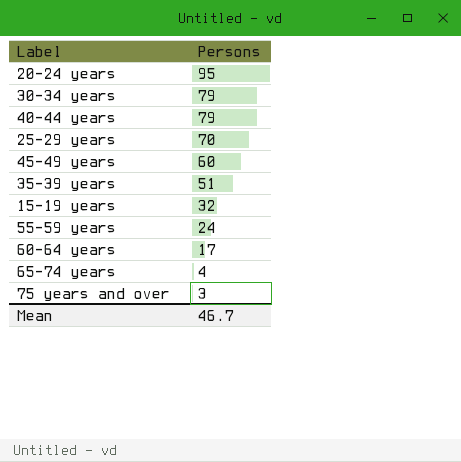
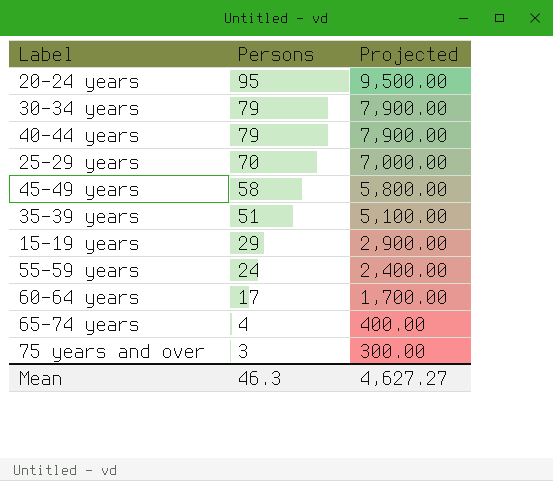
column Projected | formula: none -> [Persons] * 100
45-49 years | Persons: 60 -> 58
15-19 years | Persons: 32 -> 29
Mean | Persons: 46.7 -> 46.3

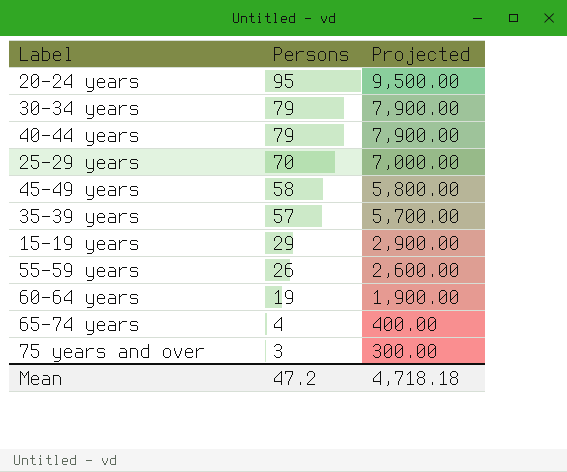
35-39 years | Persons: 51 -> 57
35-39 years | Projected: 5,100.00 -> 5,700.00
55-59 years | Persons: 24 -> 26
55-59 years | Projected: 2,400.00 -> 2,600.00
60-64 years | Persons: 17 -> 19
60-64 years | Projected: 1,700.00 -> 1,900.00
Mean | Persons: 46.3 -> 47.2
Mean | Projected: 4,627.27 -> 4,718.18

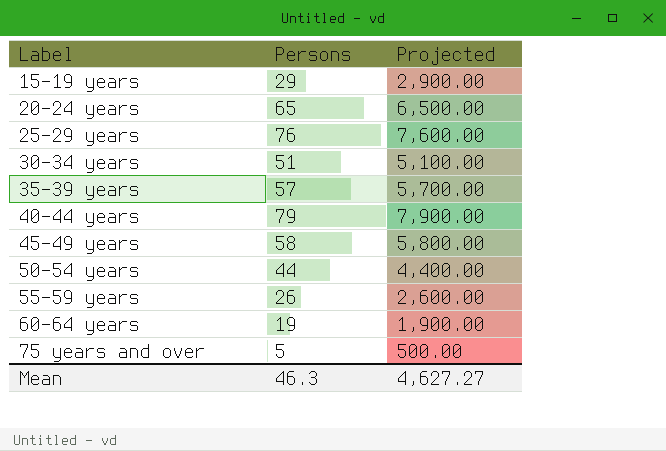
row order: Persons descending -> Label ascending
row 65-74 years: 4 | 400.00 -> none
20-24 years | Persons: 95 -> 65
20-24 years | Projected: 9,500.00 -> 6,500.00
25-29 years | Persons: 70 -> 76
25-29 years | Projected: 7,000.00 -> 7,600.00
30-34 years | Persons: 79 -> 51
30-34 years | Projected: 7,900.00 -> 5,100.00
row 50-54 years: none -> 44 | 4,400.00
75 years and over | Persons: 3 -> 5
75 years and over | Projected: 300.00 -> 500.00
Mean | Persons: 47.2 -> 46.3
Mean | Projected: 4,718.18 -> 4,627.27

